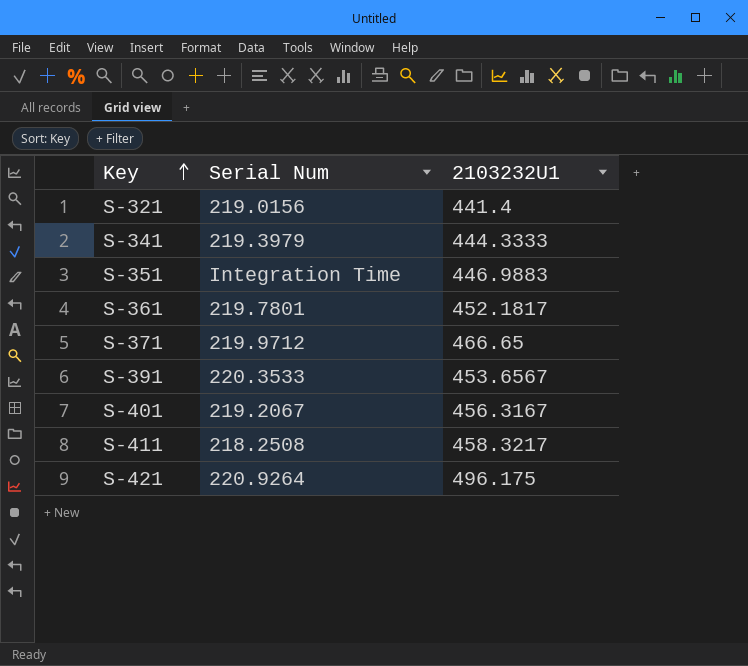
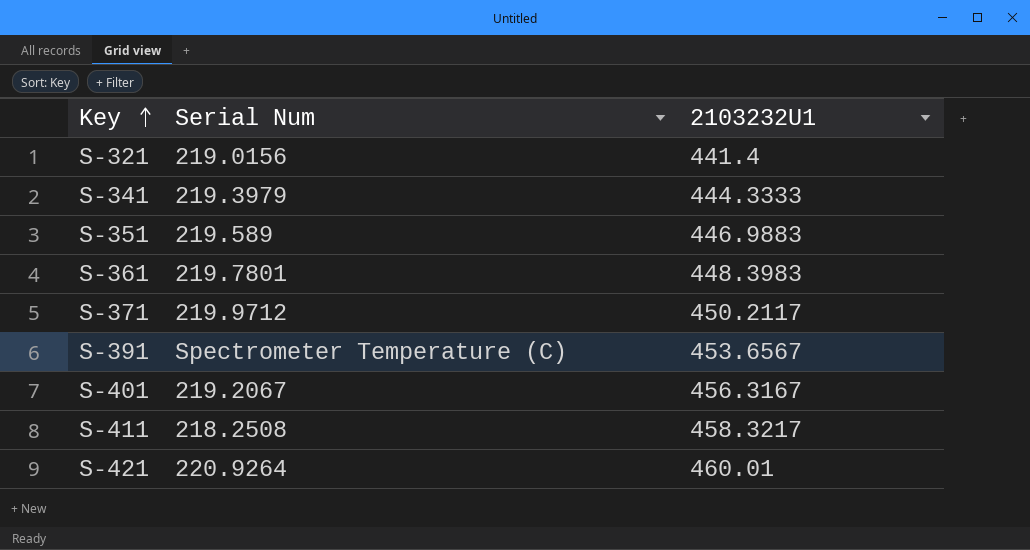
S-351 | Serial Num: Integration Time -> 219.589
S-361 | 2103232U1: 452.1817 -> 448.3983
S-371 | 2103232U1: 466.65 -> 450.2117
S-391 | Serial Num: 220.3533 -> Spectrometer Temperature (C)
S-421 | 2103232U1: 496.175 -> 460.01

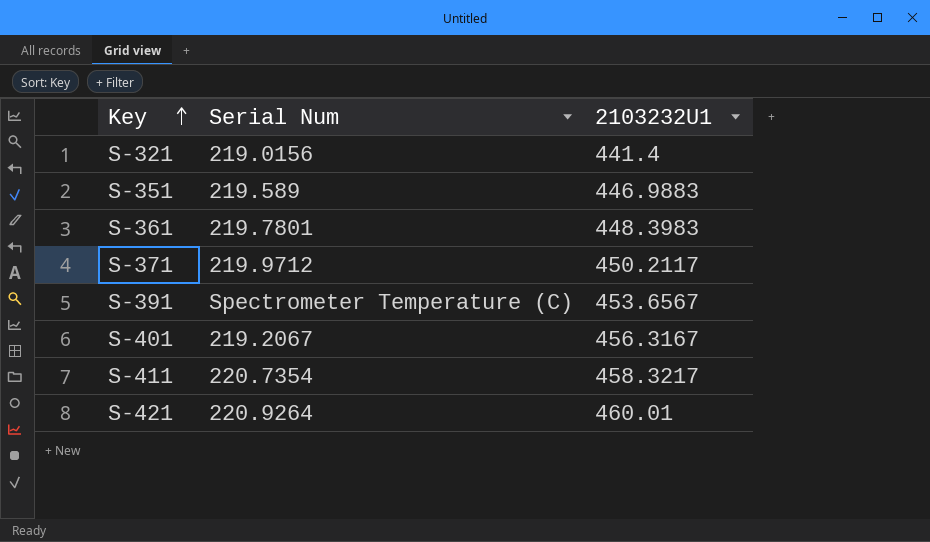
row S-341: 219.3979 | 444.3333 -> none
S-411 | Serial Num: 218.2508 -> 220.7354

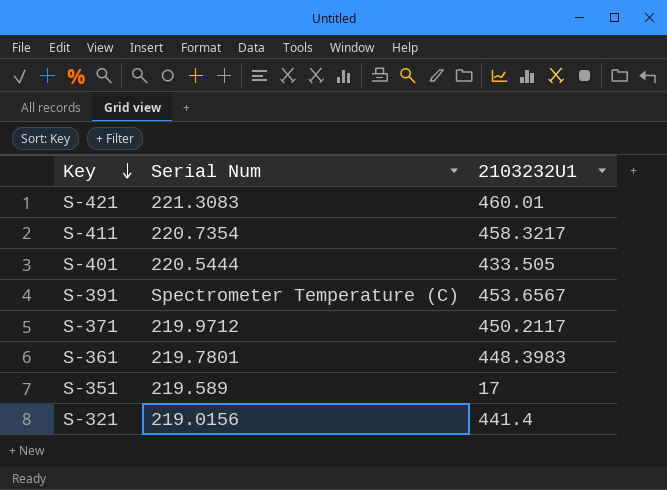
row order: Key ascending -> Key descending
S-421 | Serial Num: 220.9264 -> 221.3083
S-401 | Serial Num: 219.2067 -> 220.5444
S-401 | 2103232U1: 456.3167 -> 433.505
S-351 | 2103232U1: 446.9883 -> 17

